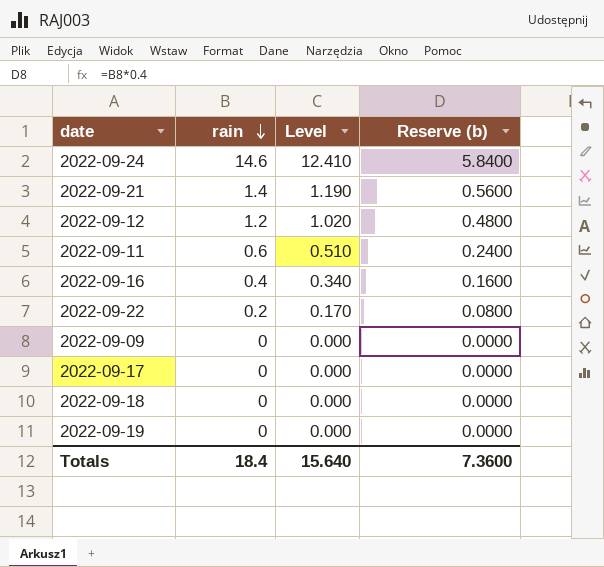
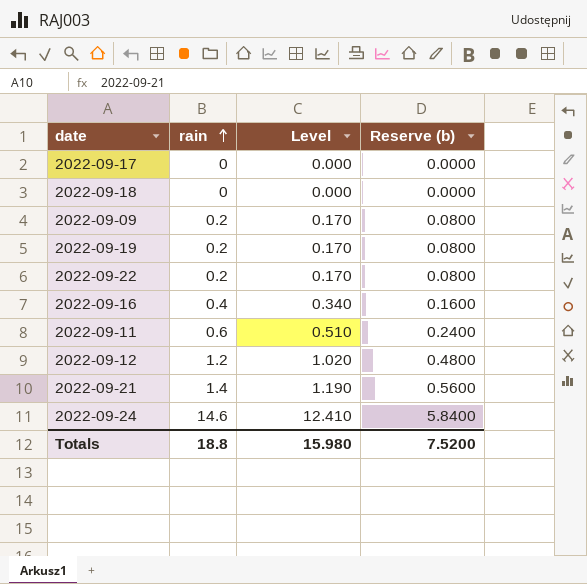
row order: rain descending -> rain ascending
2022-09-09 | rain: 0 -> 0.2
2022-09-09 | Level: 0.000 -> 0.170
2022-09-09 | Reserve (b): 0.0000 -> 0.0800
2022-09-19 | rain: 0 -> 0.2
2022-09-19 | Level: 0.000 -> 0.170
2022-09-19 | Reserve (b): 0.0000 -> 0.0800
Totals | rain: 18.4 -> 18.8
Totals | Level: 15.640 -> 15.980
Totals | Reserve (b): 7.3600 -> 7.5200

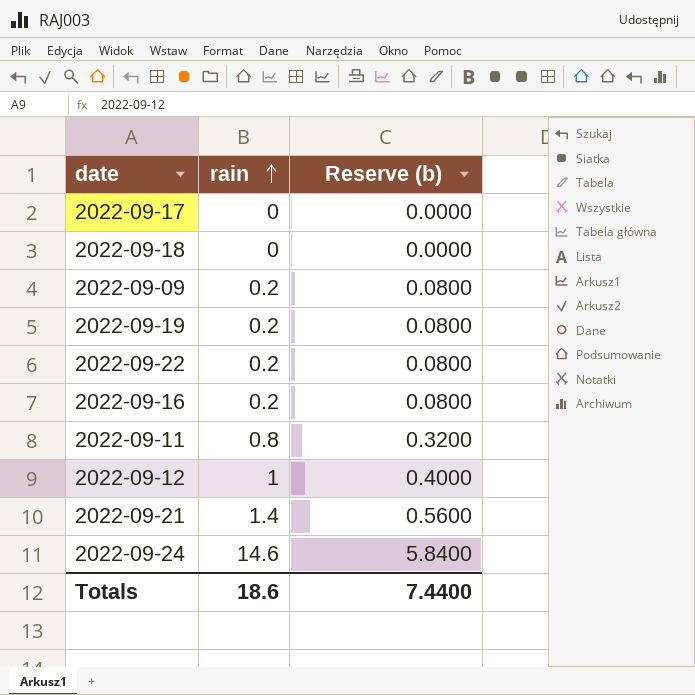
column Level | formula: [rain] * 0.85 -> none
2022-09-16 | rain: 0.4 -> 0.2
2022-09-16 | Reserve (b): 0.1600 -> 0.0800
2022-09-11 | rain: 0.6 -> 0.8
2022-09-11 | Reserve (b): 0.2400 -> 0.3200
2022-09-12 | rain: 1.2 -> 1
2022-09-12 | Reserve (b): 0.4800 -> 0.4000
Totals | rain: 18.8 -> 18.6
Totals | Reserve (b): 7.5200 -> 7.4400

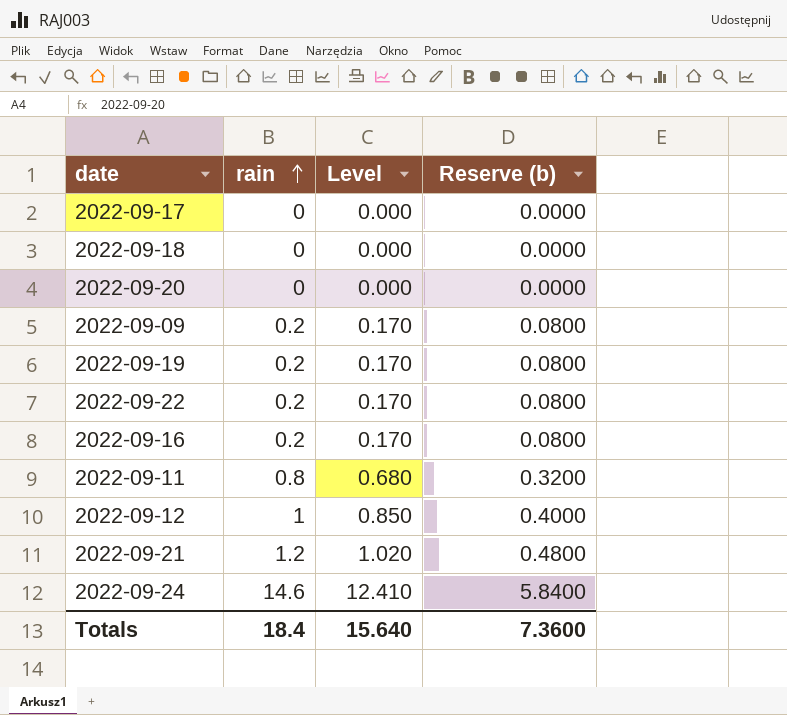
column Level | formula: none -> [rain] * 0.85
row 2022-09-20: none -> 0 | 0.000 | 0.0000
2022-09-21 | rain: 1.4 -> 1.2
2022-09-21 | Reserve (b): 0.5600 -> 0.4800
Totals | rain: 18.6 -> 18.4
Totals | Reserve (b): 7.4400 -> 7.3600

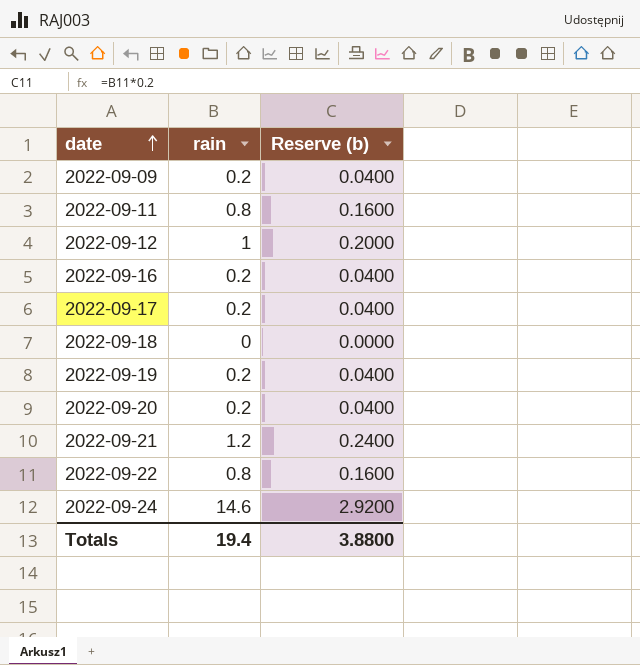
row order: rain ascending -> date ascending
column Level | formula: [rain] * 0.85 -> none
column Reserve (b) | formula: [rain] * 0.4 -> [rain] * 0.2
2022-09-17 | rain: 0 -> 0.2
2022-09-20 | rain: 0 -> 0.2
2022-09-22 | rain: 0.2 -> 0.8
Totals | rain: 18.4 -> 19.4
Totals | Reserve (b): 7.3600 -> 3.8800

